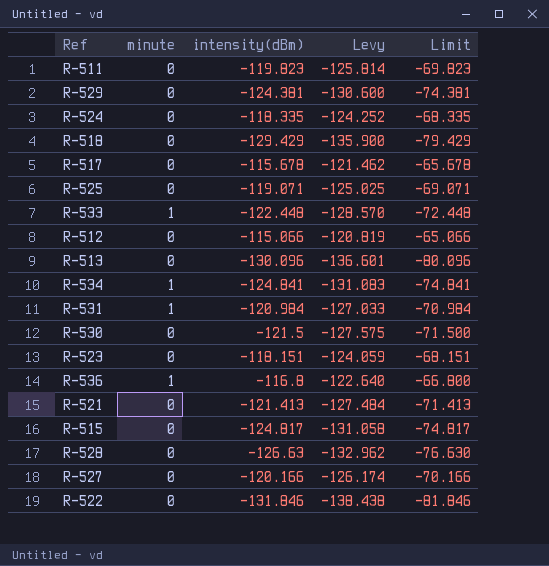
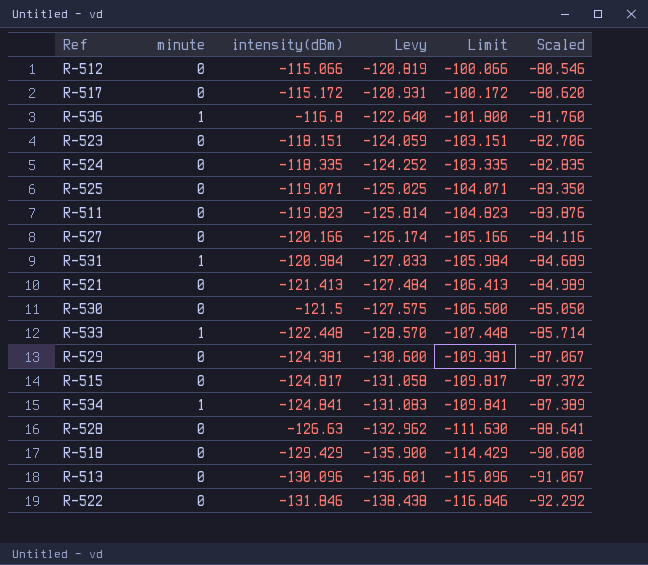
row order: none -> intensity(dBm) descending
column Limit | formula: [intensity(dBm)] + 50 -> [intensity(dBm)] + 15
column Scaled | formula: none -> [intensity(dBm)] * 0.7
R-517 | intensity(dBm): -115.678 -> -115.172
R-517 | Levy: -121.462 -> -120.931

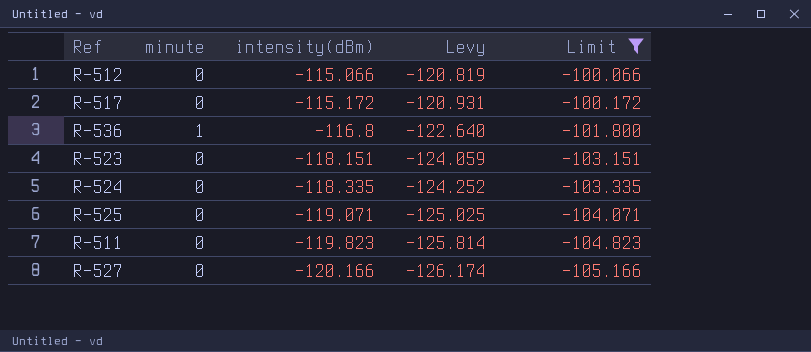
filter: none -> Limit >= -105.166
column Scaled | formula: [intensity(dBm)] * 0.7 -> none

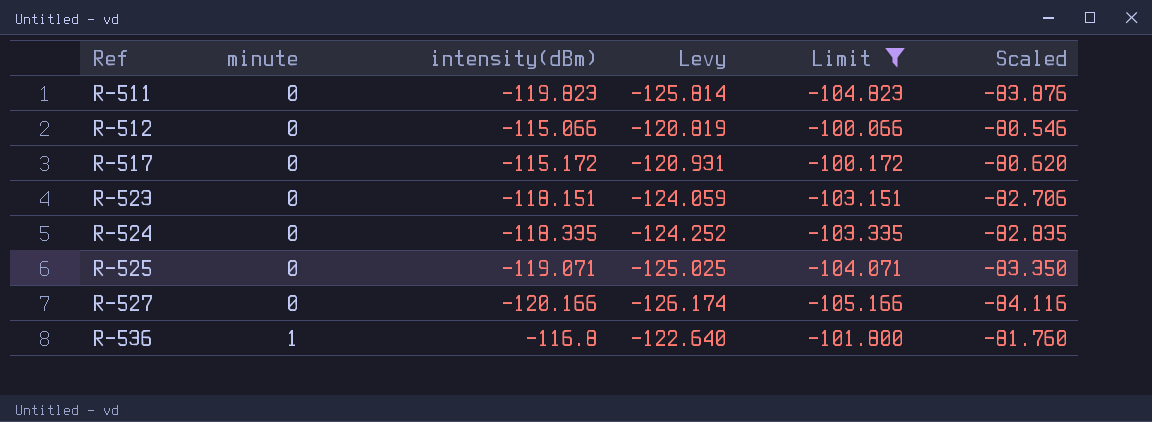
row order: intensity(dBm) descending -> Ref ascending
column Scaled | formula: none -> [intensity(dBm)] * 0.7

